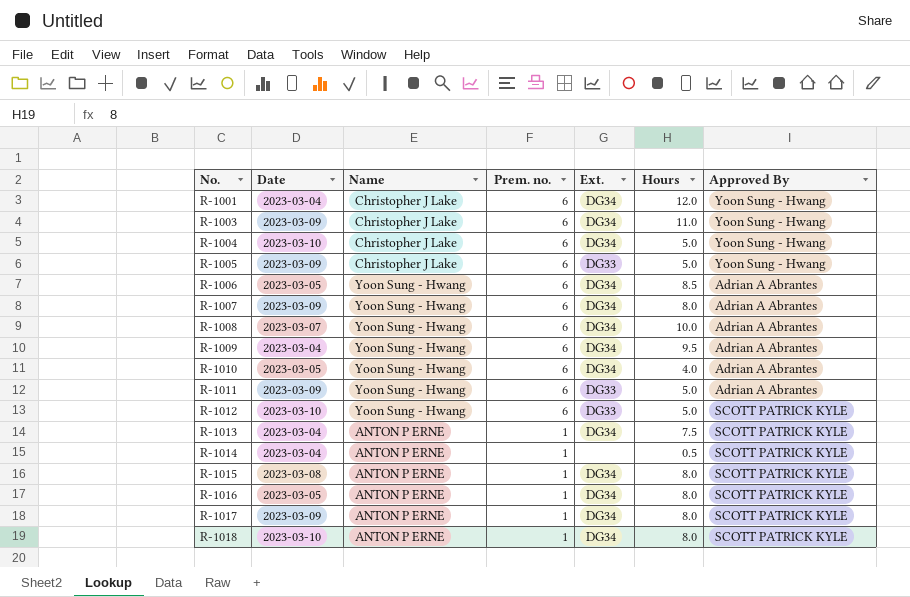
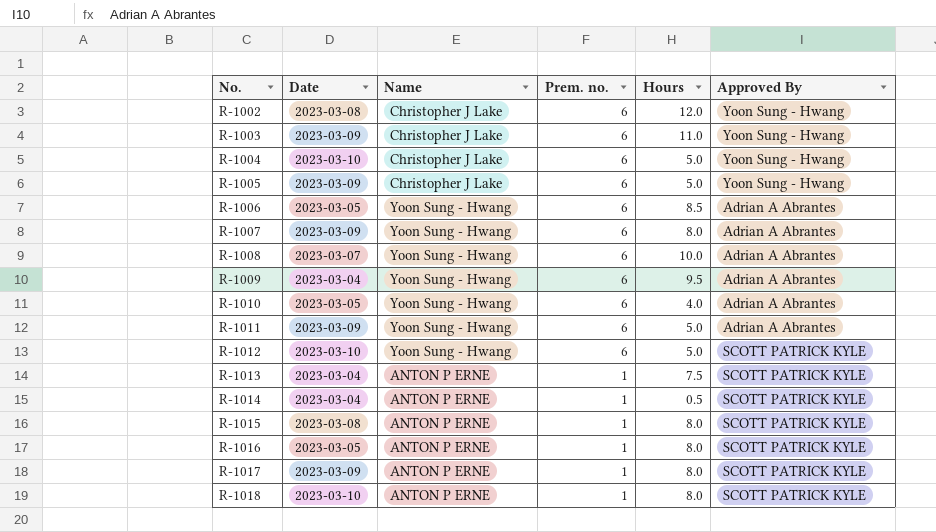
column Ext. | position: 5 -> none
row R-1001: 2023-03-04 | Christopher J Lake | 6 | DG34 | 12.0 | Yoon Sung - Hwang -> none
row R-1002: none -> 2023-03-08 | Christopher J Lake | 6 | 12.0 | Yoon Sung - Hwang

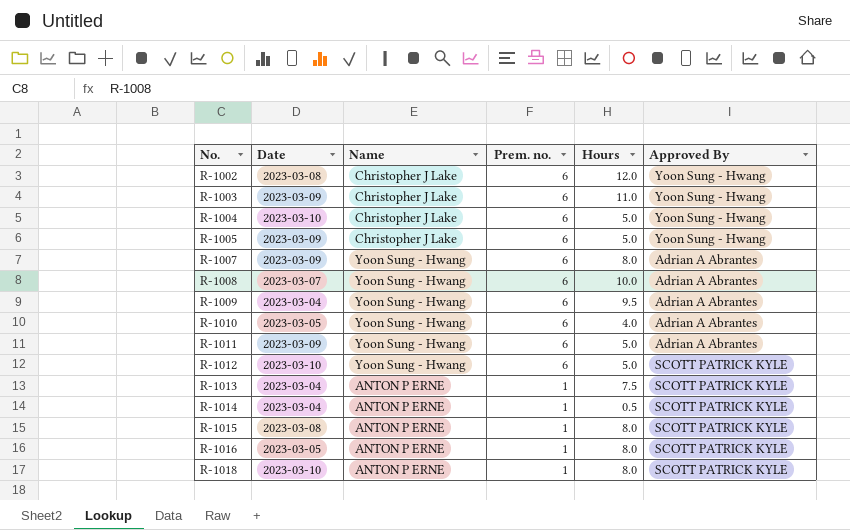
row R-1006: 2023-03-05 | Yoon Sung - Hwang | 6 | 8.5 | Adrian A Abrantes -> none
row R-1017: 2023-03-09 | ANTON P ERNE | 1 | 8.0 | SCOTT PATRICK KYLE -> none

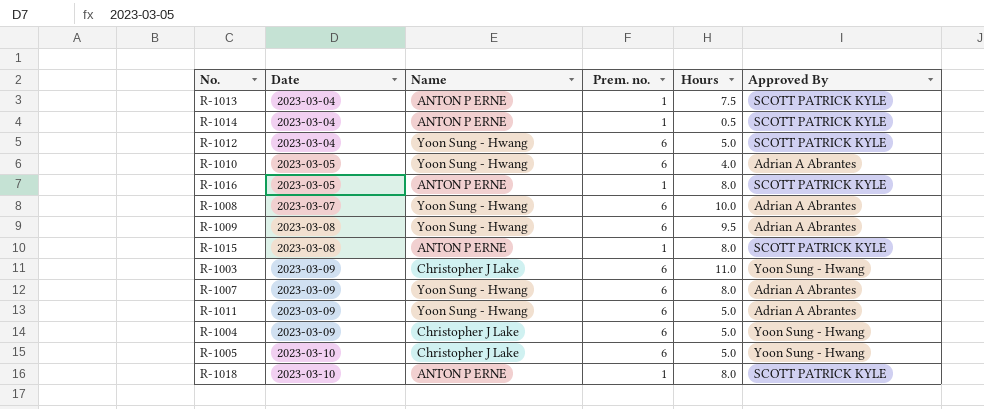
row order: No. ascending -> Date ascending
row R-1002: 2023-03-08 | Christopher J Lake | 6 | 12.0 | Yoon Sung - Hwang -> none
R-1012 | Date: 2023-03-10 -> 2023-03-04
R-1009 | Date: 2023-03-04 -> 2023-03-08
R-1004 | Date: 2023-03-10 -> 2023-03-09
R-1005 | Date: 2023-03-09 -> 2023-03-10

